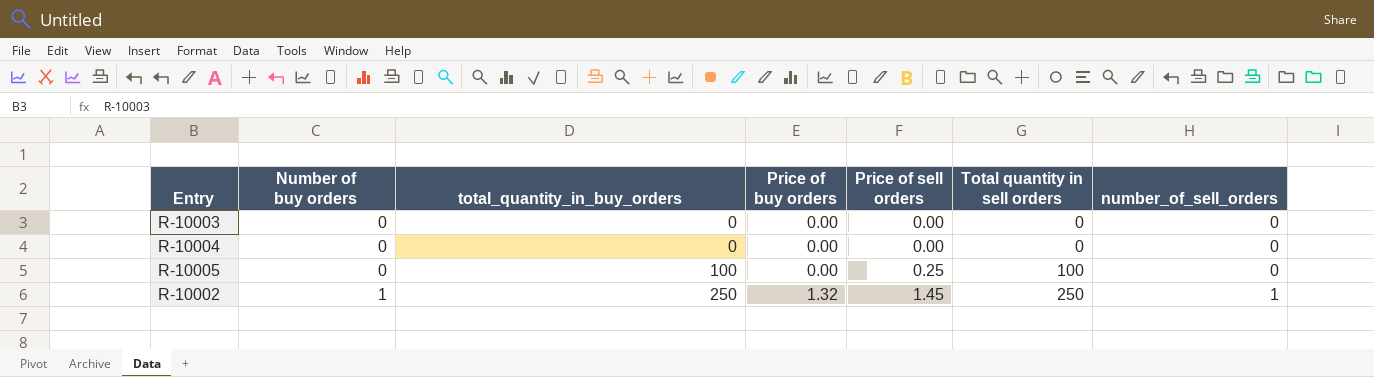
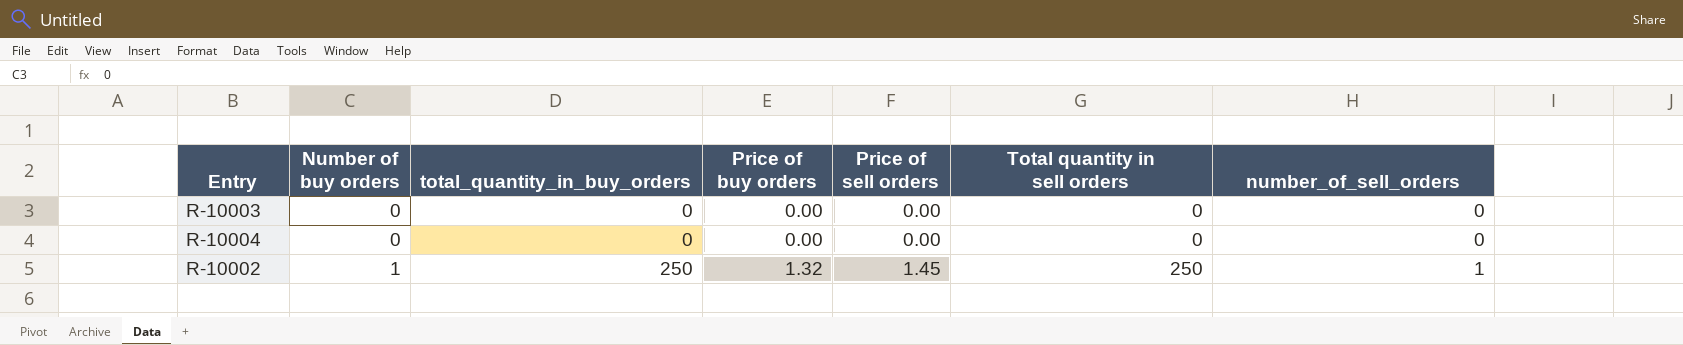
row R-10005: 0 | 100 | 0.00 | 0.25 | 100 | 0 -> none

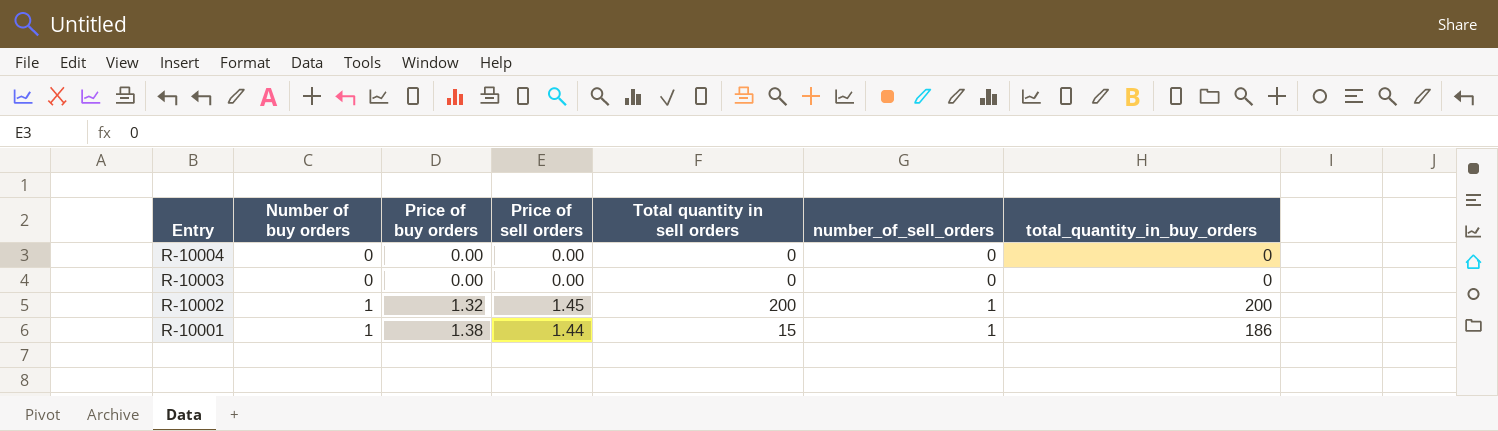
row order: Number of buy orders ascending -> Entry descending
column total_quantity_in_buy_orders | position: 3 -> 7
R-10002 | Total quantity in sell orders: 250 -> 200
R-10002 | total_quantity_in_buy_orders: 250 -> 200
row R-10001: none -> 1 | 1.38 | 1.44 | 15 | 1 | 186

